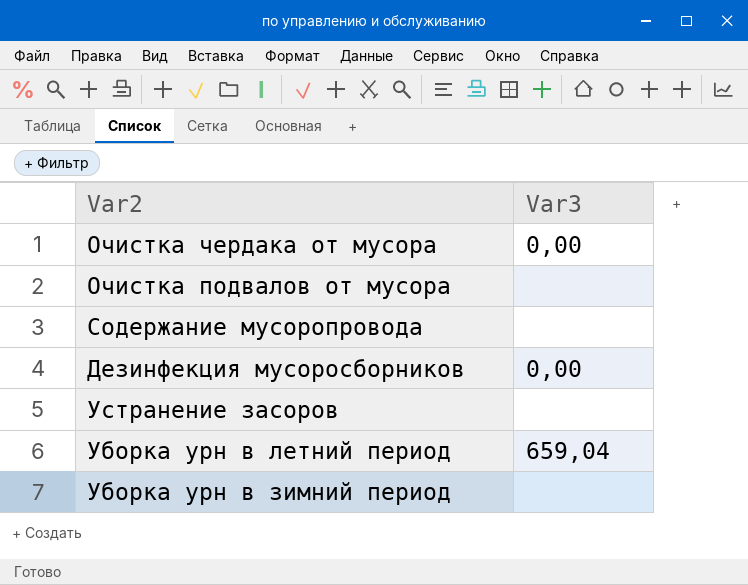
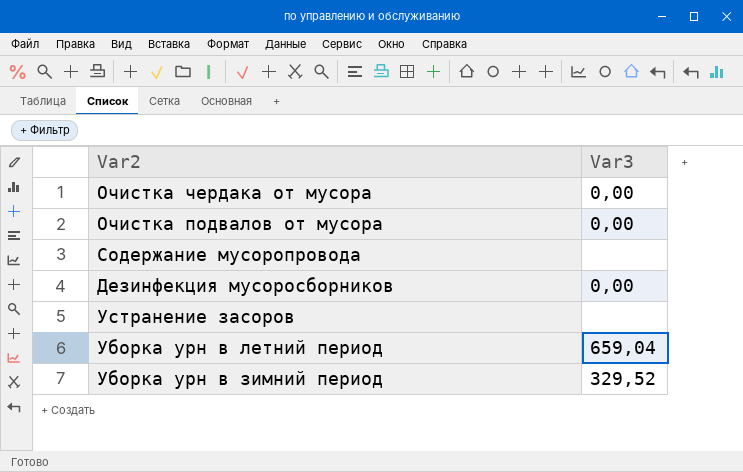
Очистка подвалов от мусора | Var3: none -> 0,00
Уборка урн в зимний период | Var3: none -> 329,52

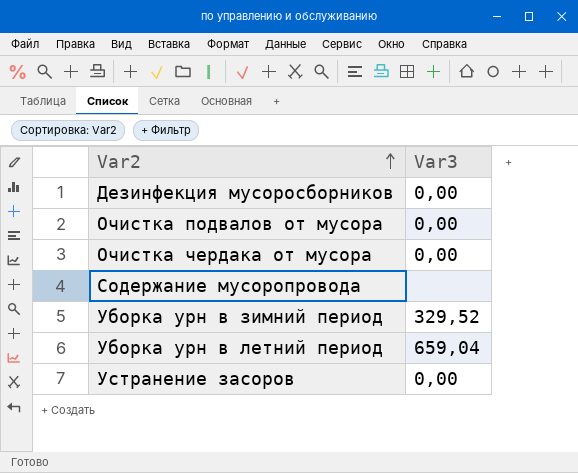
row order: none -> Var2 ascending
Устранение засоров | Var3: none -> 0,00

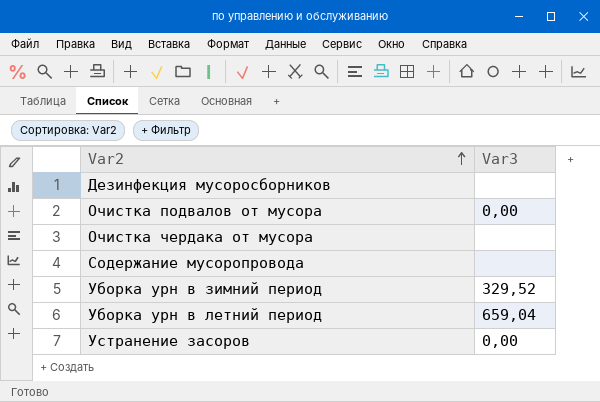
Дезинфекция мусоросборников | Var3: 0,00 -> none
Очистка чердака от мусора | Var3: 0,00 -> none

